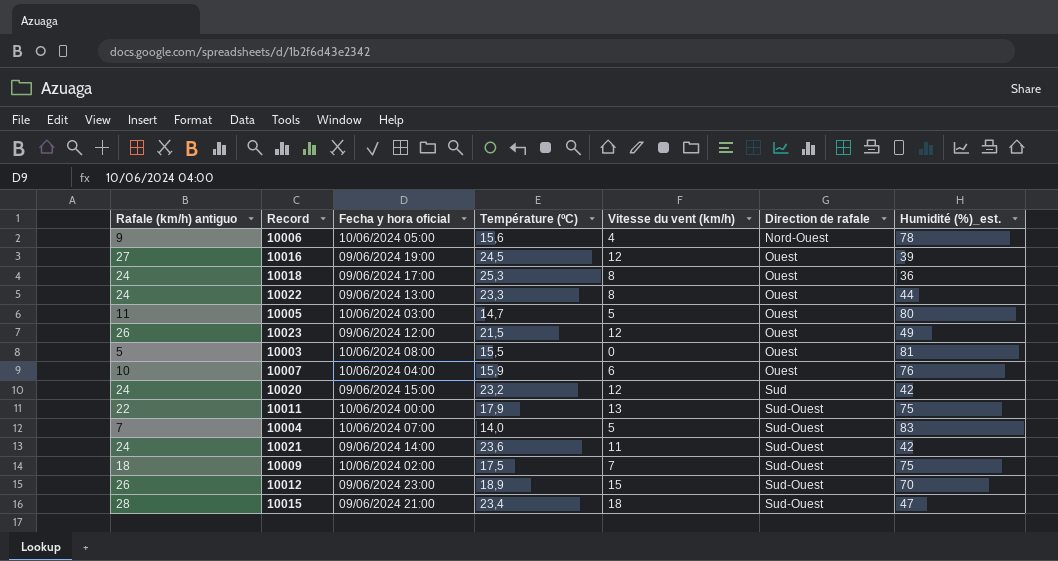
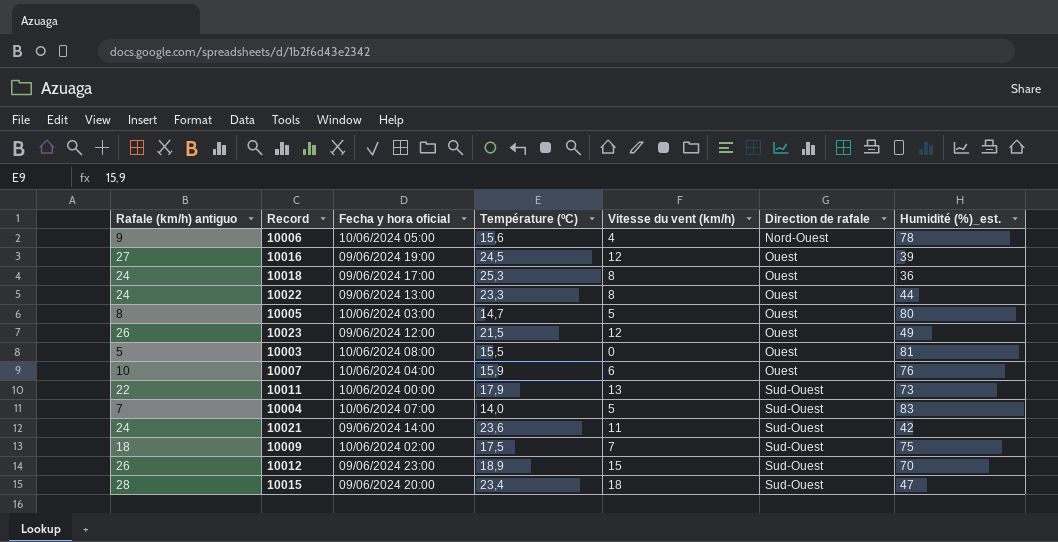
row 10020: 24 | 09/06/2024 15:00 | 23,2 | 12 | Sud | 42 -> none
10005 | Rafale (km/h) antiguo: 11 -> 8
10011 | Humidité (%)_est.: 75 -> 73
10015 | Fecha y hora oficial: 09/06/2024 21:00 -> 09/06/2024 20:00

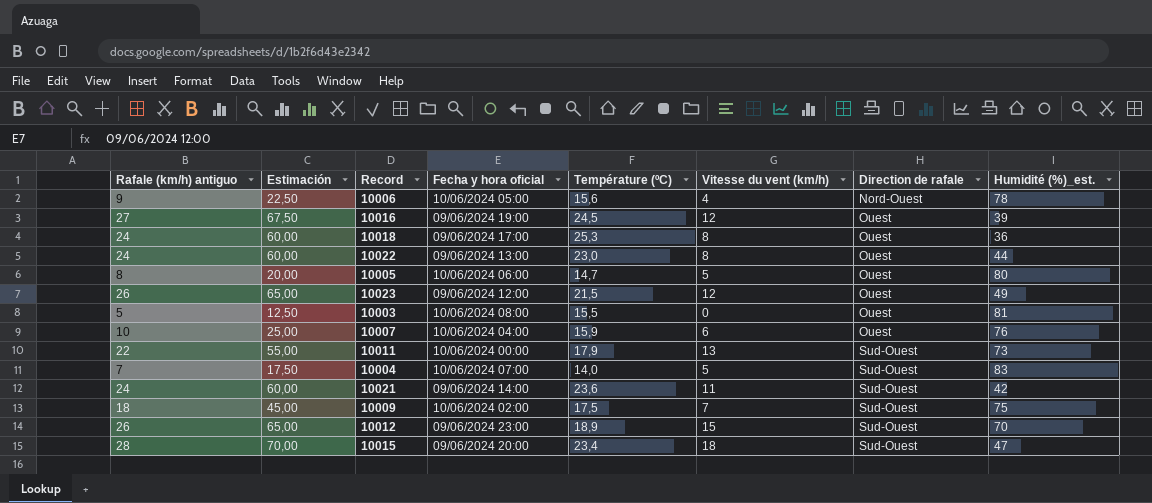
column Estimación | formula: none -> [Rafale (km/h) antiguo] * 2,5
10022 | Température (ºC): 23,3 -> 23,0
10005 | Fecha y hora oficial: 10/06/2024 03:00 -> 10/06/2024 06:00

